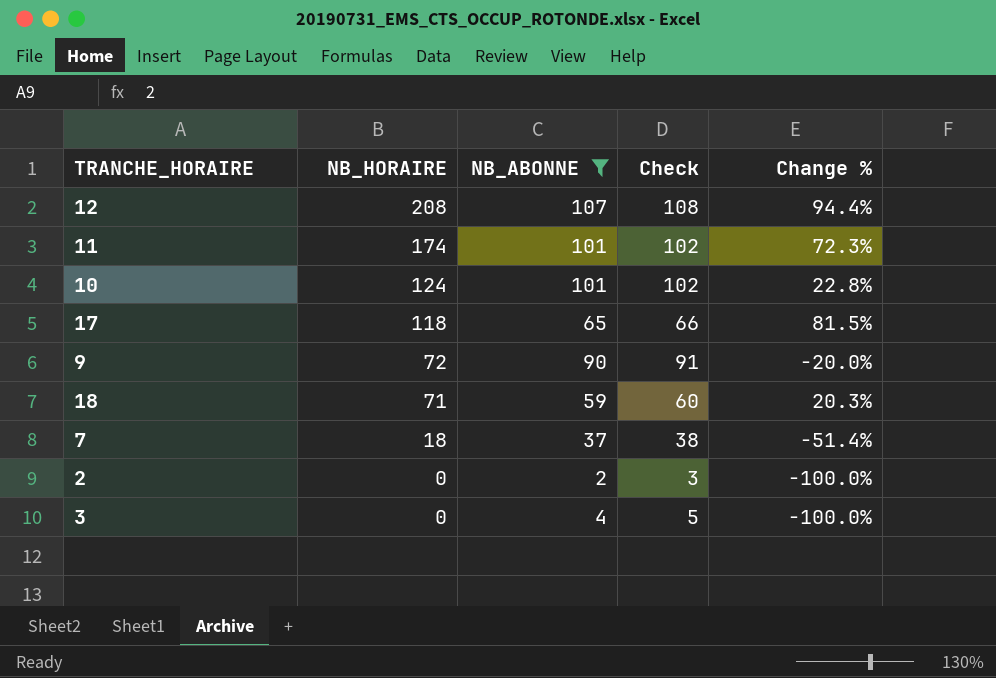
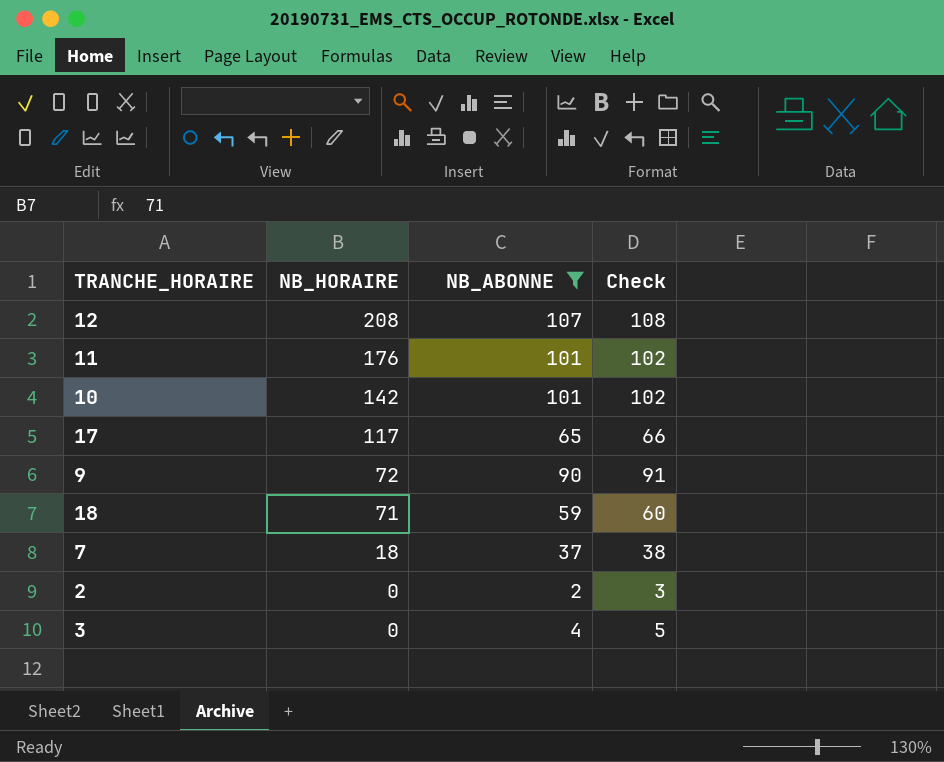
column Change % | formula: ([NB_HORAIRE] - [NB_ABONNE]) / [NB_ABONNE] -> none
11 | NB_HORAIRE: 174 -> 176
10 | NB_HORAIRE: 124 -> 142
17 | NB_HORAIRE: 118 -> 117

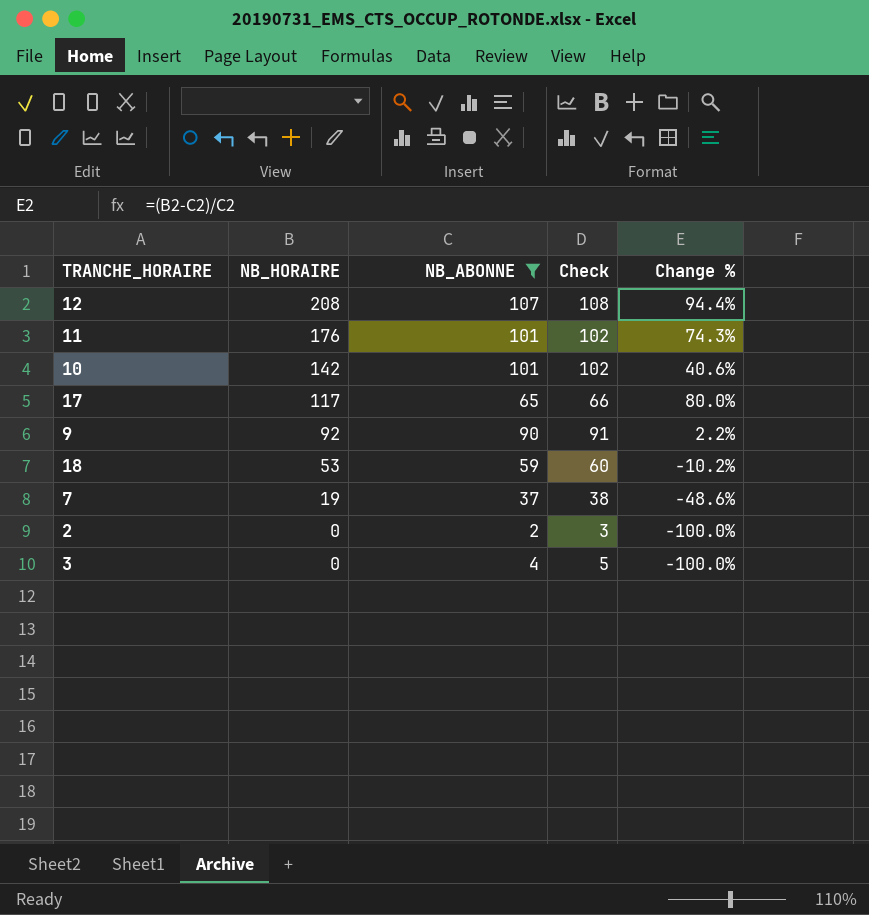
column Change % | formula: none -> ([NB_HORAIRE] - [NB_ABONNE]) / [NB_ABONNE]
9 | NB_HORAIRE: 72 -> 92
18 | NB_HORAIRE: 71 -> 53
7 | NB_HORAIRE: 18 -> 19

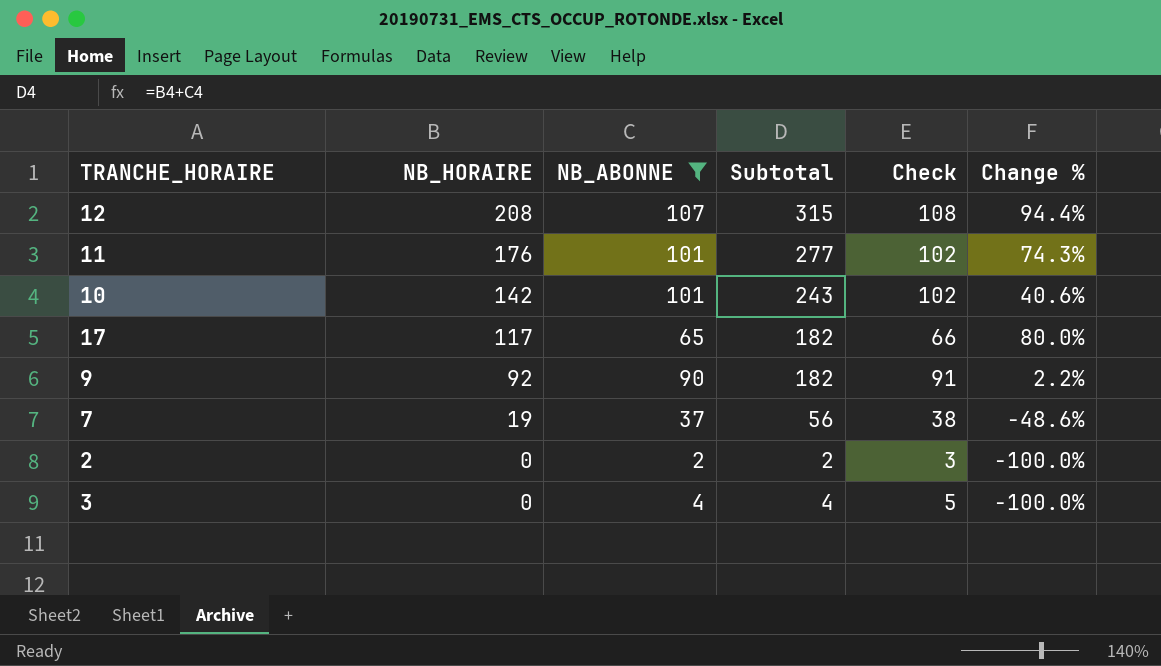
column Subtotal | formula: none -> [NB_HORAIRE] + [NB_ABONNE]
row 18: 53 | 59 | 60 | -10.2% -> none

